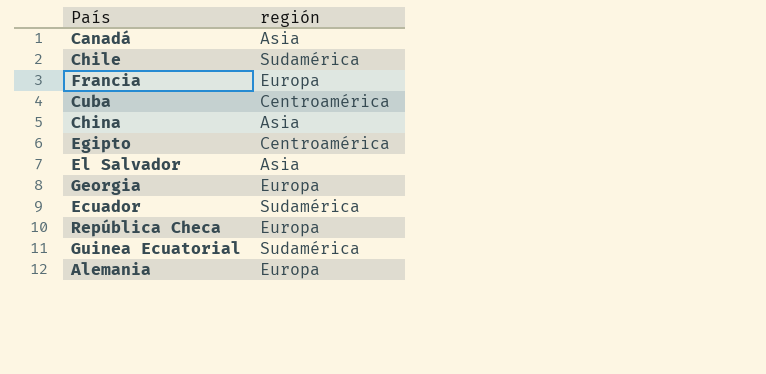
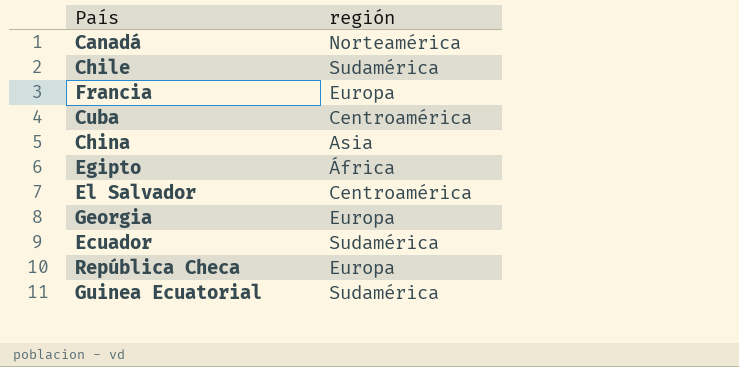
row Alemania: Europa -> none
Canadá | región: Asia -> Norteamérica
Egipto | región: Centroamérica -> África
El Salvador | región: Asia -> Centroamérica

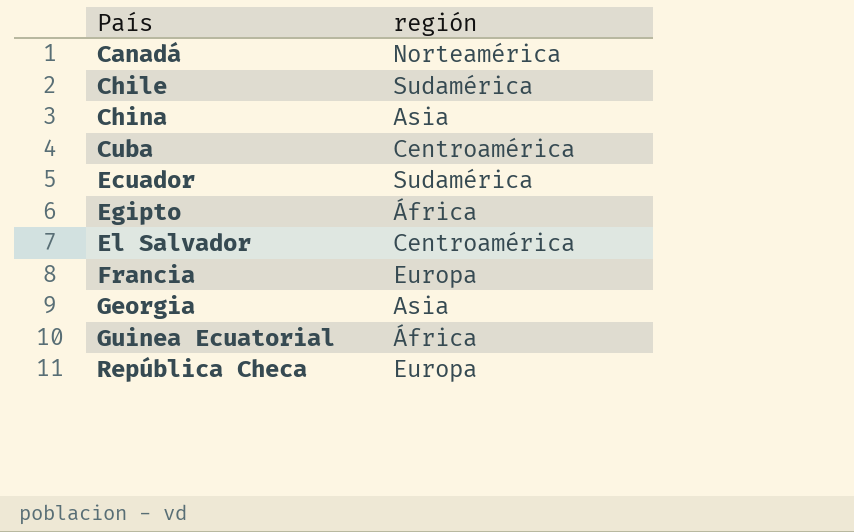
row order: none -> País ascending
Georgia | región: Europa -> Asia
Guinea Ecuatorial | región: Sudamérica -> África

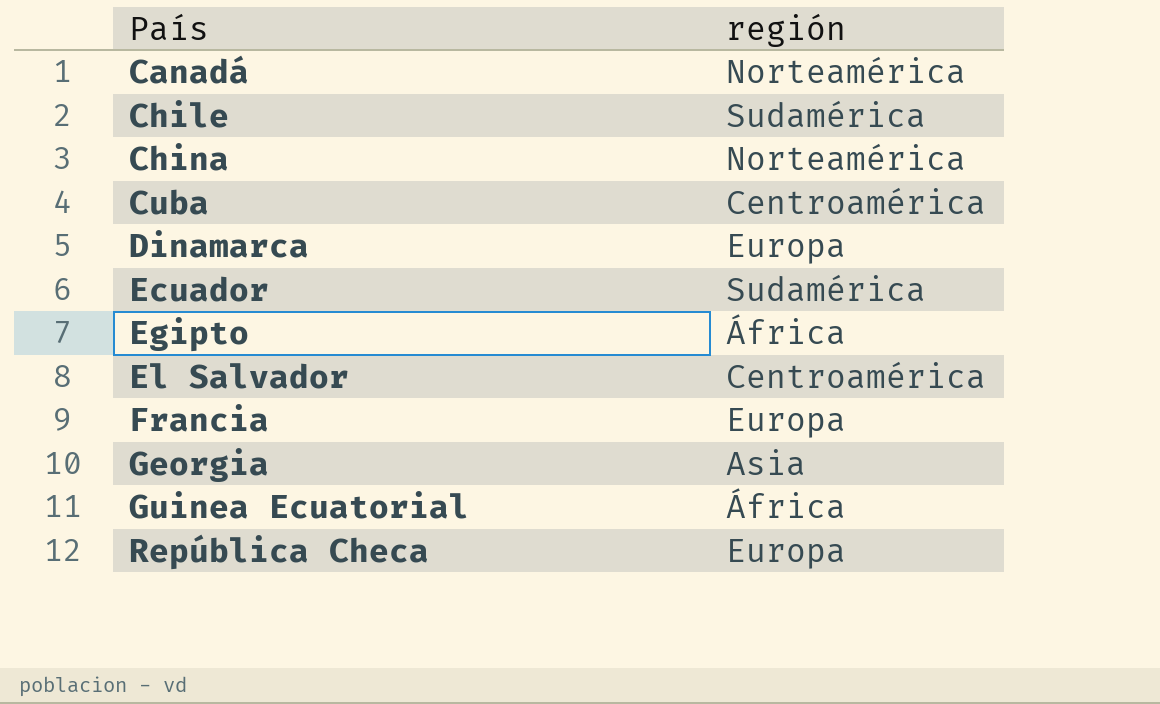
China | región: Asia -> Norteamérica
row Dinamarca: none -> Europa

